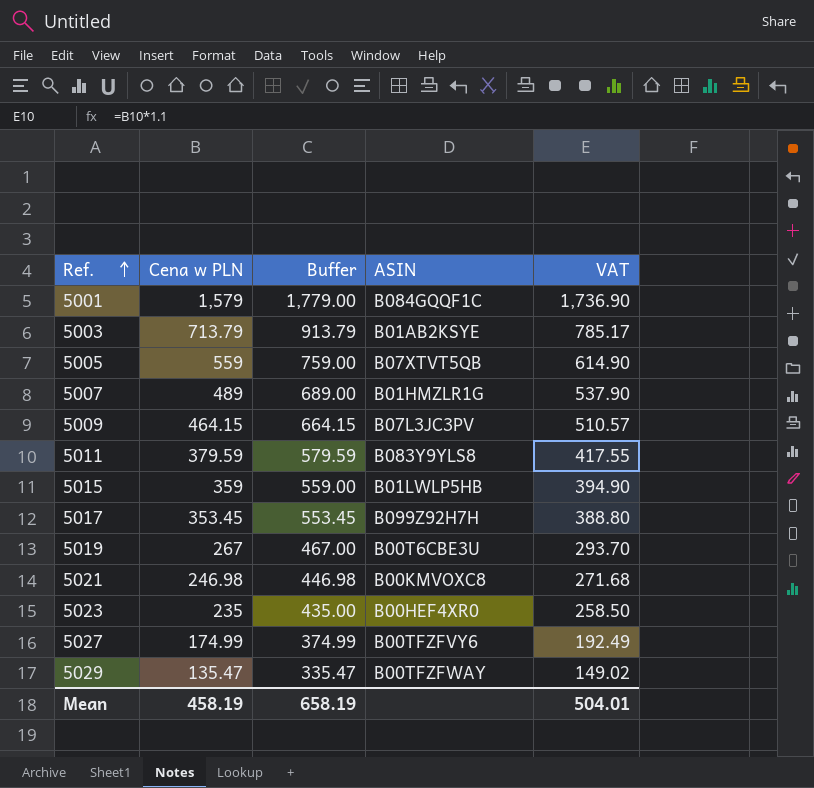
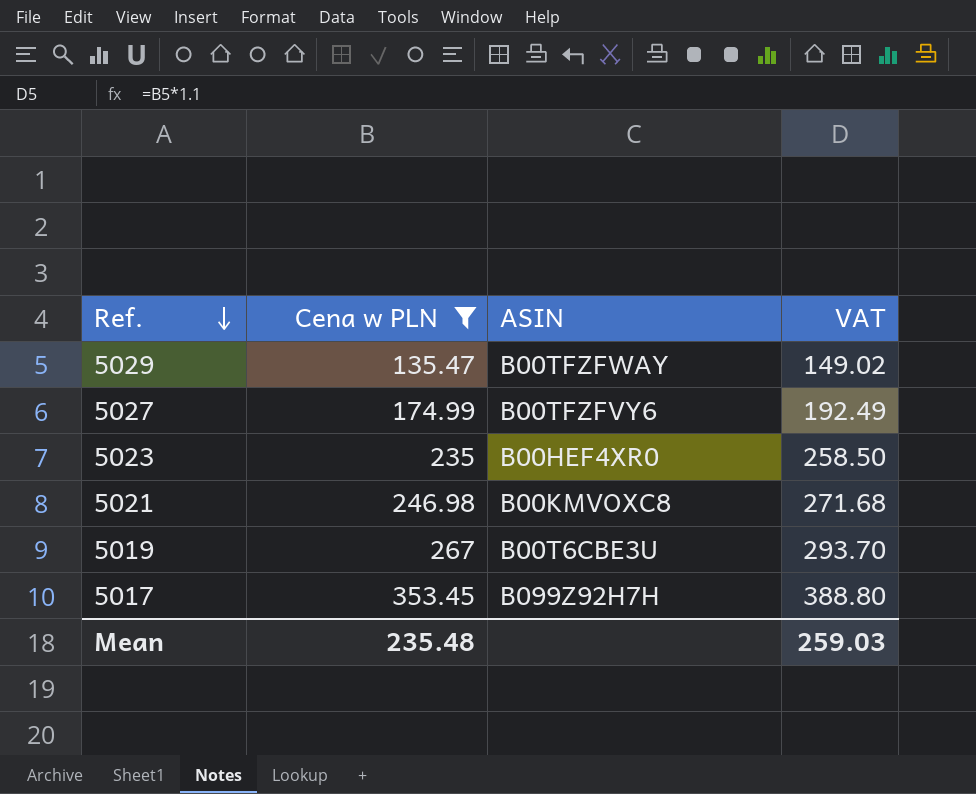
filter: none -> Cena w PLN <= 353.45
row order: Ref. ascending -> Ref. descending
column Buffer | formula: [Cena w PLN] + 200 -> none
Mean | Cena w PLN: 458.19 -> 235.48
Mean | VAT: 504.01 -> 259.03

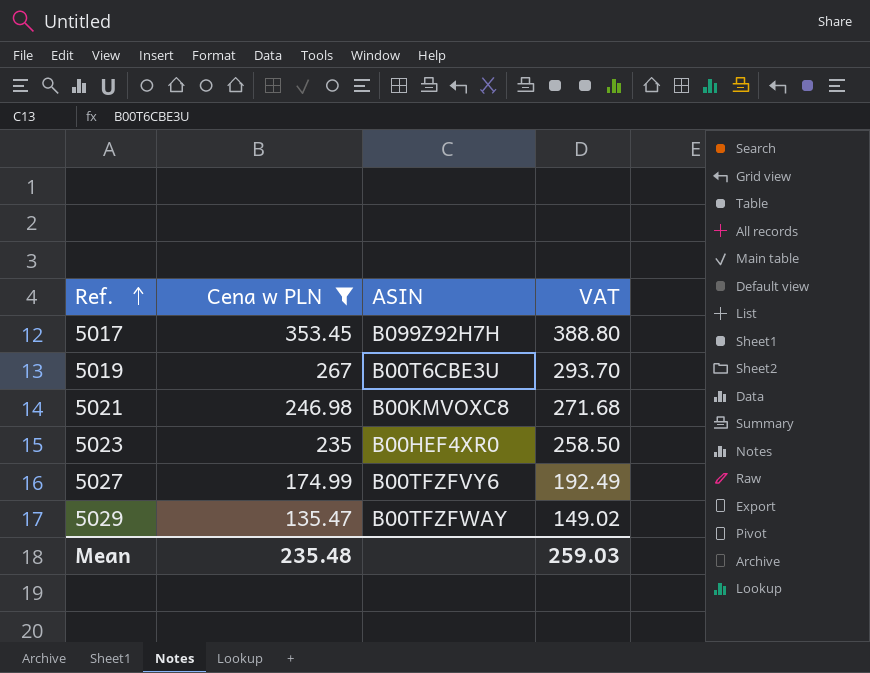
row order: Ref. descending -> Ref. ascending

